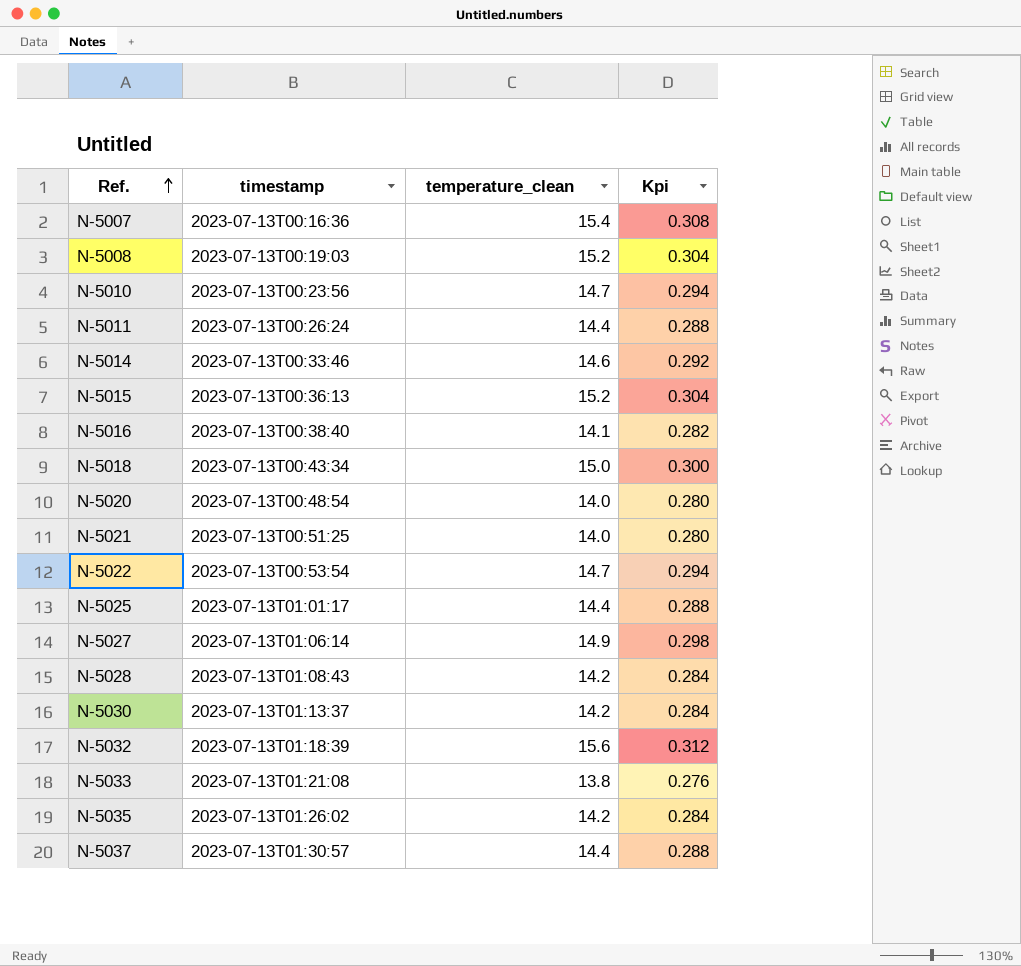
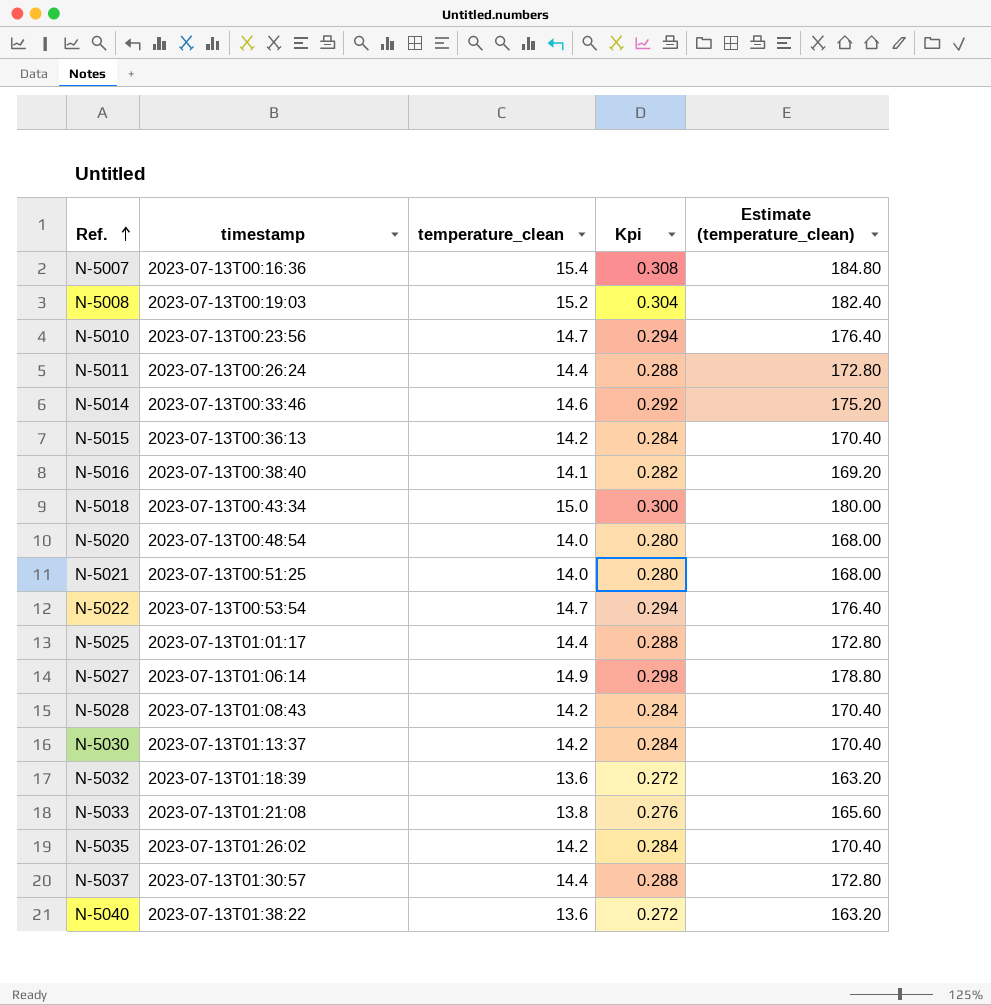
column Estimate (temperature_clean) | formula: none -> [temperature_clean] * 12
N-5015 | temperature_clean: 15.2 -> 14.2
N-5015 | Kpi: 0.304 -> 0.284
N-5032 | temperature_clean: 15.6 -> 13.6
N-5032 | Kpi: 0.312 -> 0.272
row N-5040: none -> 2023-07-13T01:38:22 | 13.6 | 0.272 | 163.20

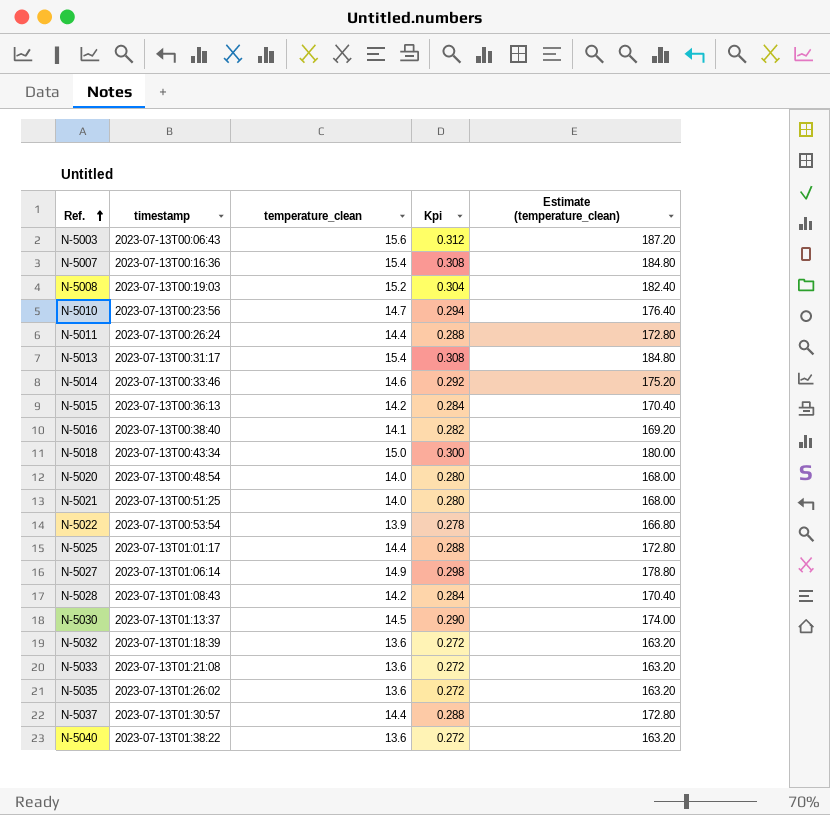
row N-5003: none -> 2023-07-13T00:06:43 | 15.6 | 0.312 | 187.20
row N-5013: none -> 2023-07-13T00:31:17 | 15.4 | 0.308 | 184.80
N-5022 | temperature_clean: 14.7 -> 13.9
N-5022 | Kpi: 0.294 -> 0.278
N-5022 | Estimate (temperature_clean): 176.40 -> 166.80
N-5030 | temperature_clean: 14.2 -> 14.5
N-5030 | Kpi: 0.284 -> 0.290
N-5030 | Estimate (temperature_clean): 170.40 -> 174.00
N-5033 | temperature_clean: 13.8 -> 13.6
N-5033 | Kpi: 0.276 -> 0.272
N-5033 | Estimate (temperature_clean): 165.60 -> 163.20
N-5035 | temperature_clean: 14.2 -> 13.6
N-5035 | Kpi: 0.284 -> 0.272
N-5035 | Estimate (temperature_clean): 170.40 -> 163.20

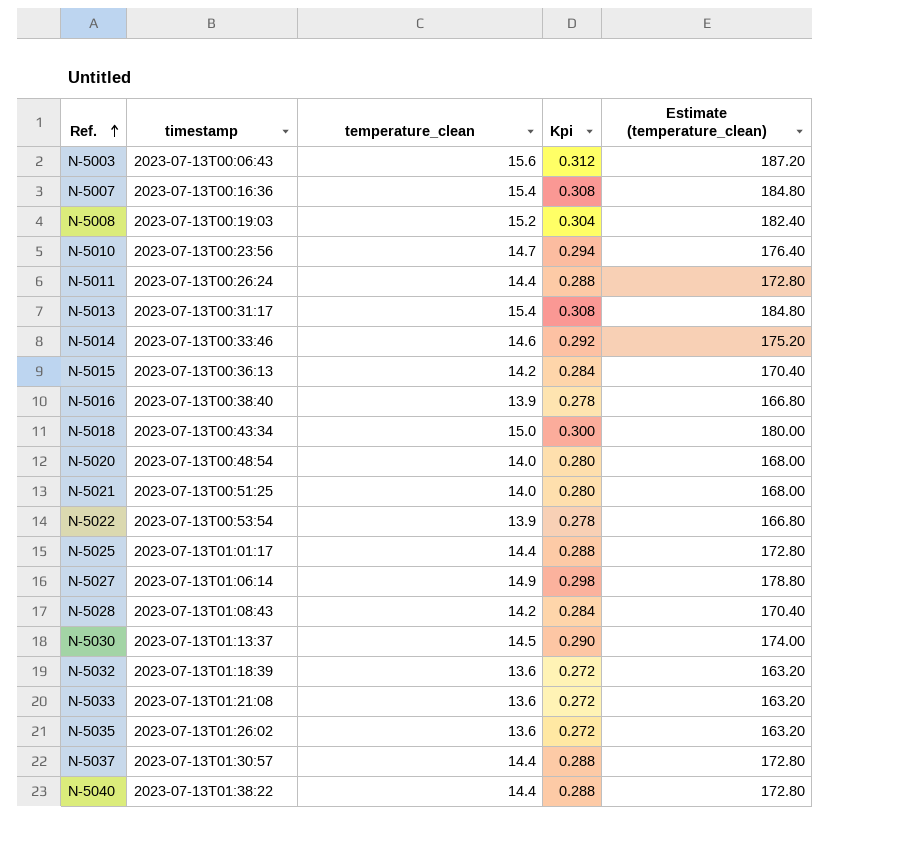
N-5016 | temperature_clean: 14.1 -> 13.9
N-5016 | Kpi: 0.282 -> 0.278
N-5016 | Estimate (temperature_clean): 169.20 -> 166.80
N-5040 | temperature_clean: 13.6 -> 14.4
N-5040 | Kpi: 0.272 -> 0.288
N-5040 | Estimate (temperature_clean): 163.20 -> 172.80

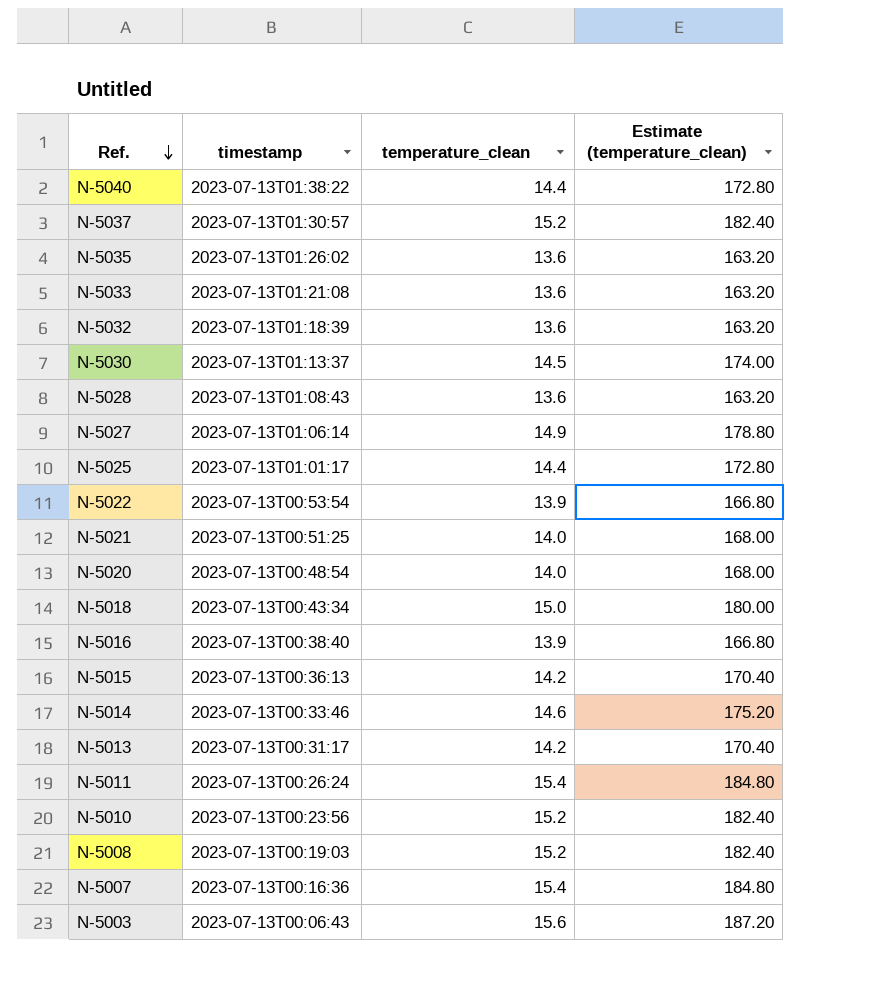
row order: Ref. ascending -> Ref. descending
column Kpi | formula: [temperature_clean] * 0.02 -> none
N-5037 | temperature_clean: 14.4 -> 15.2
N-5037 | Estimate (temperature_clean): 172.80 -> 182.40
N-5028 | temperature_clean: 14.2 -> 13.6
N-5028 | Estimate (temperature_clean): 170.40 -> 163.20
N-5013 | temperature_clean: 15.4 -> 14.2
N-5013 | Estimate (temperature_clean): 184.80 -> 170.40
N-5011 | temperature_clean: 14.4 -> 15.4
N-5011 | Estimate (temperature_clean): 172.80 -> 184.80
N-5010 | temperature_clean: 14.7 -> 15.2
N-5010 | Estimate (temperature_clean): 176.40 -> 182.40

